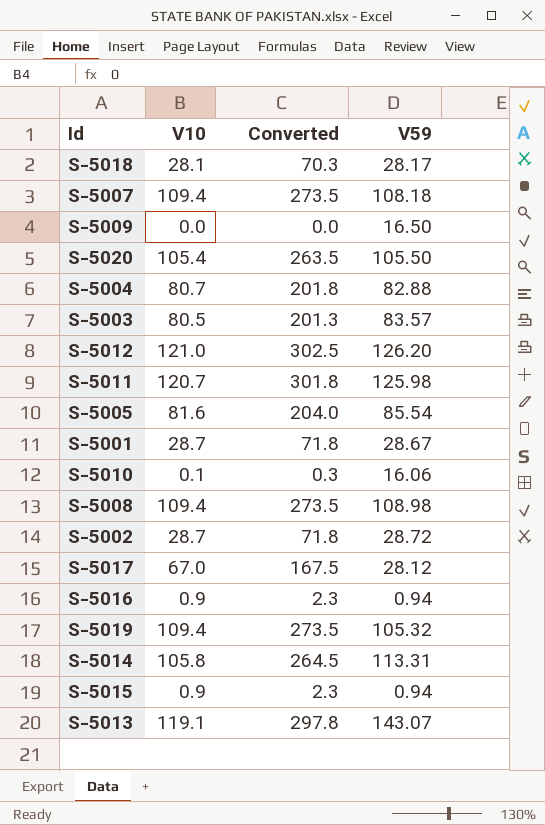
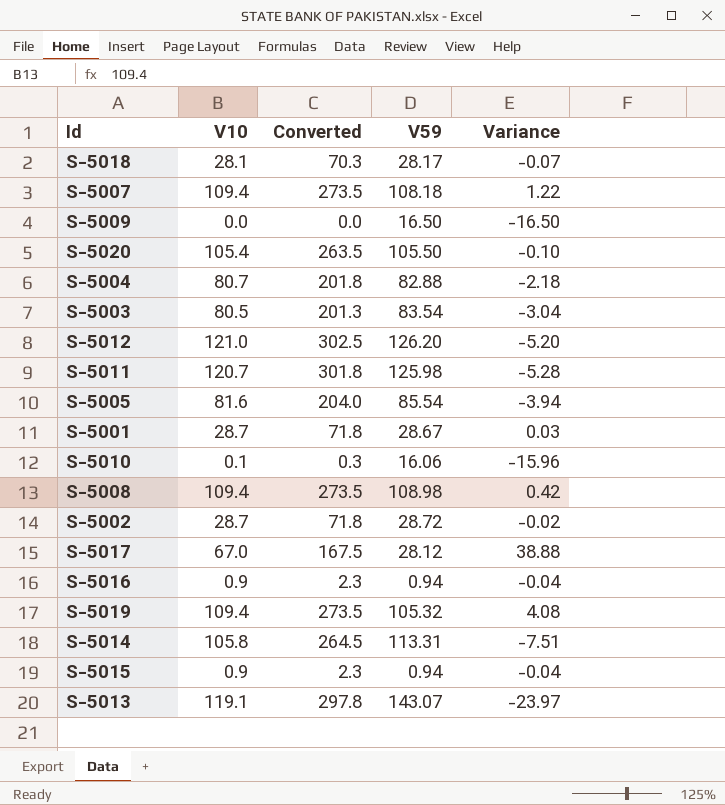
column Variance | formula: none -> [V10] - [V59]
S-5003 | V59: 83.57 -> 83.54

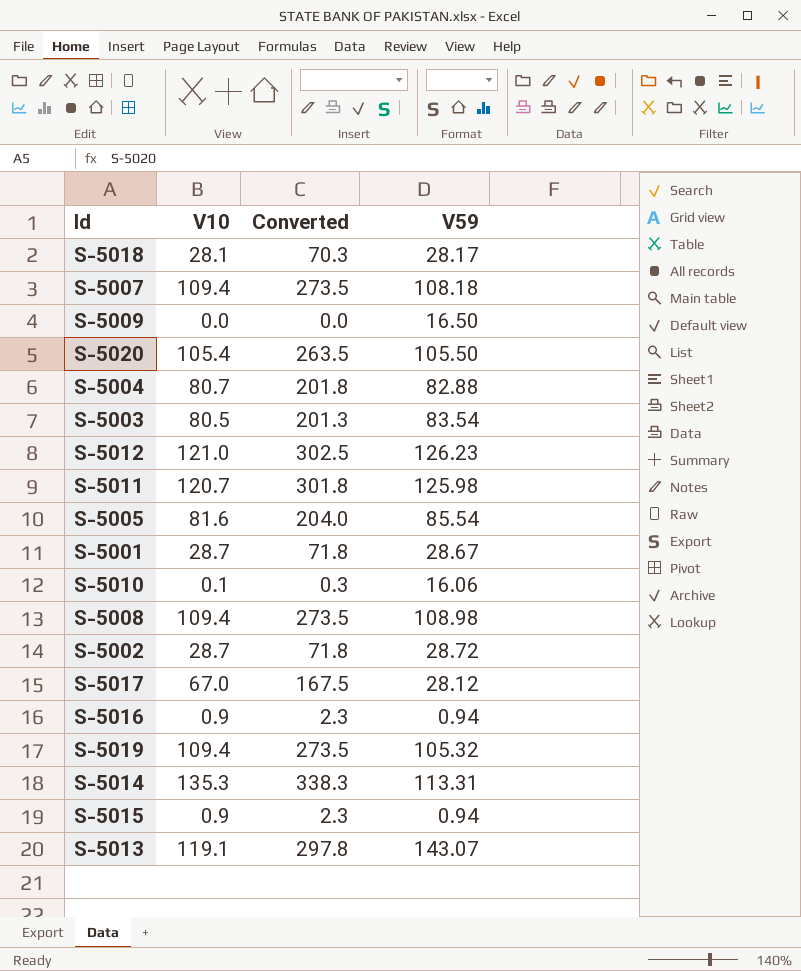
column Variance | formula: [V10] - [V59] -> none
S-5012 | V59: 126.20 -> 126.23
S-5014 | V10: 105.8 -> 135.3
S-5014 | Converted: 264.5 -> 338.3

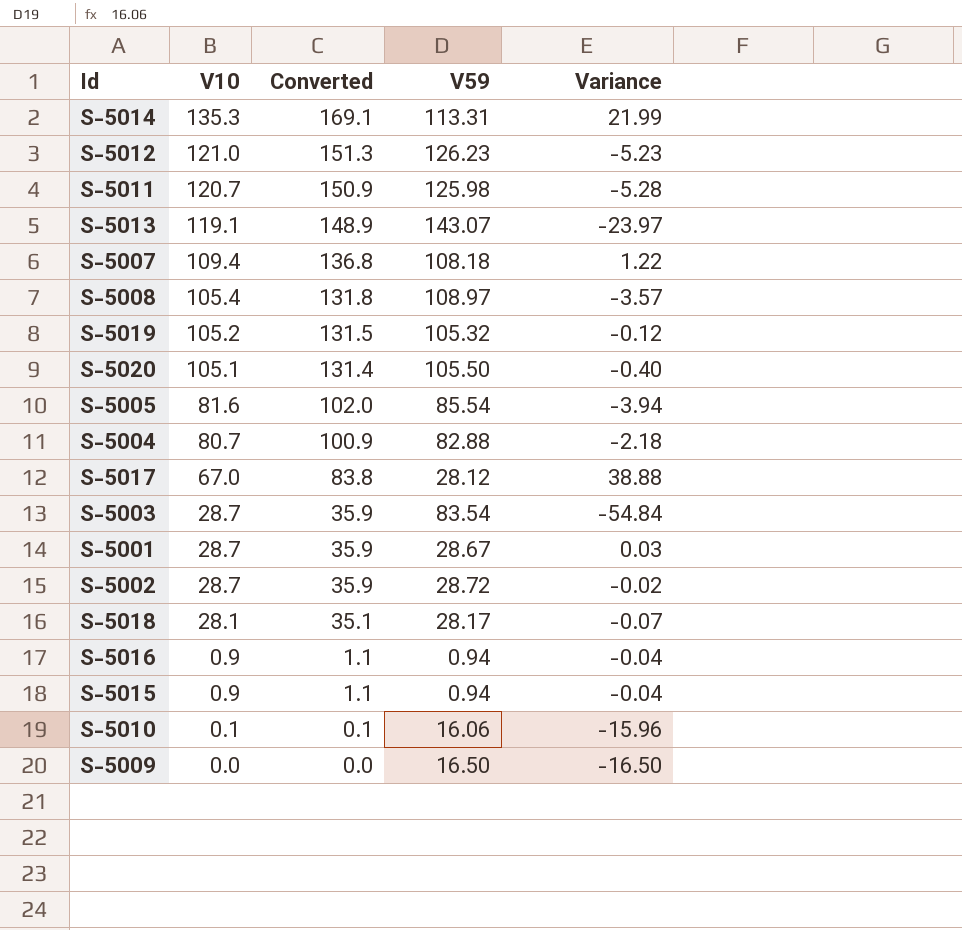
row order: none -> V10 descending
column Converted | formula: [V10] * 2.5 -> [V10] * 1.25
column Variance | formula: none -> [V10] - [V59]
S-5008 | V10: 109.4 -> 105.4
S-5008 | V59: 108.98 -> 108.97
S-5019 | V10: 109.4 -> 105.2
S-5020 | V10: 105.4 -> 105.1
S-5003 | V10: 80.5 -> 28.7

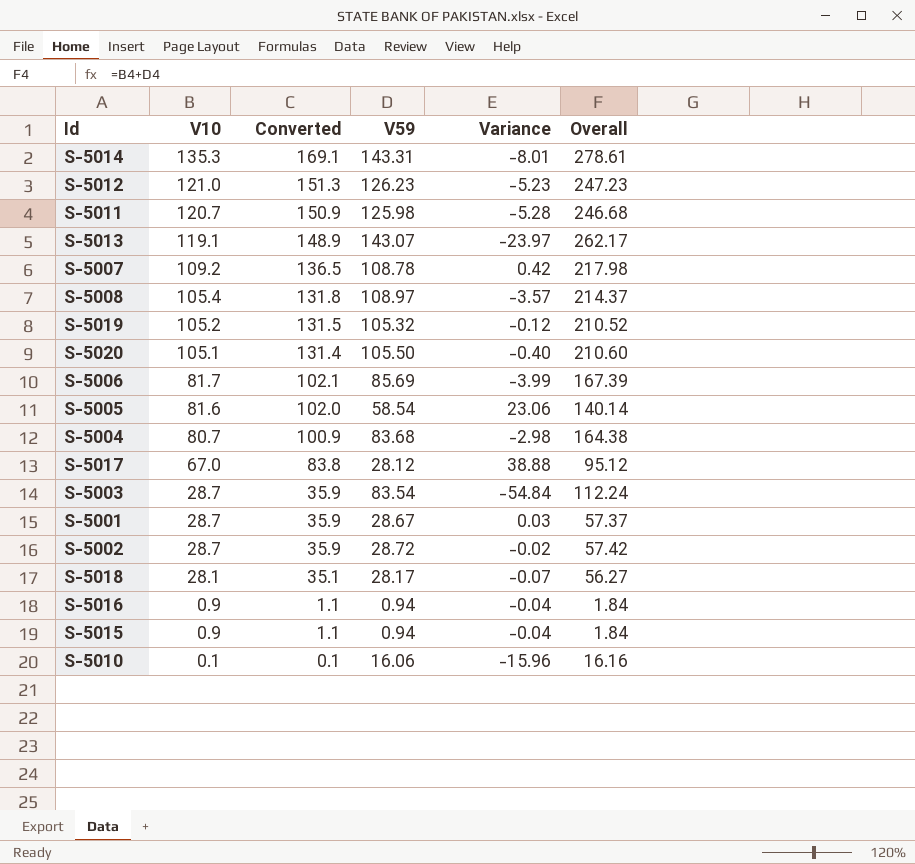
column Overall | formula: none -> [V10] + [V59]
row S-5009: 0.0 | 0.0 | 16.50 | -16.50 -> none
S-5014 | V59: 113.31 -> 143.31
S-5014 | Variance: 21.99 -> -8.01
S-5007 | V10: 109.4 -> 109.2
S-5007 | Converted: 136.8 -> 136.5
S-5007 | V59: 108.18 -> 108.78
S-5007 | Variance: 1.22 -> 0.42
row S-5006: none -> 81.7 | 102.1 | 85.69 | -3.99 | 167.39
S-5005 | V59: 85.54 -> 58.54
S-5005 | Variance: -3.94 -> 23.06
S-5004 | V59: 82.88 -> 83.68
S-5004 | Variance: -2.18 -> -2.98

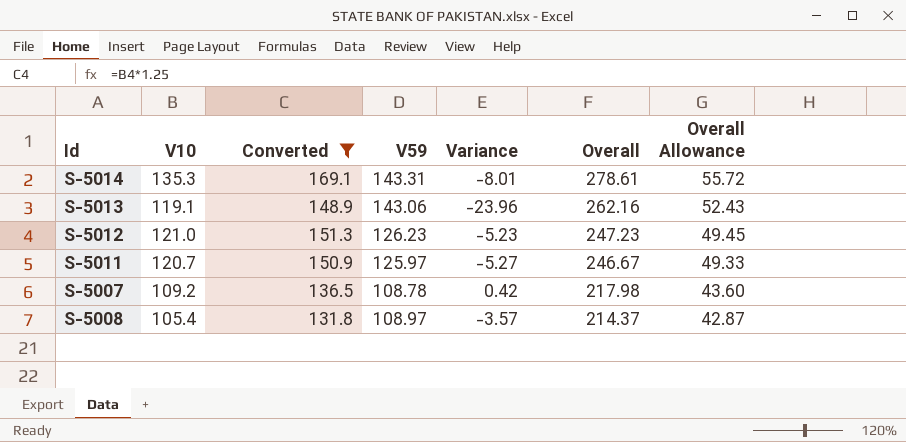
filter: none -> Converted >= 131.8
row order: V10 descending -> Overall descending
column Overall Allowance | formula: none -> [Overall] * 0.2
S-5013 | V59: 143.07 -> 143.06
S-5013 | Variance: -23.97 -> -23.96
S-5013 | Overall: 262.17 -> 262.16
S-5011 | V59: 125.98 -> 125.97
S-5011 | Variance: -5.28 -> -5.27
S-5011 | Overall: 246.68 -> 246.67

